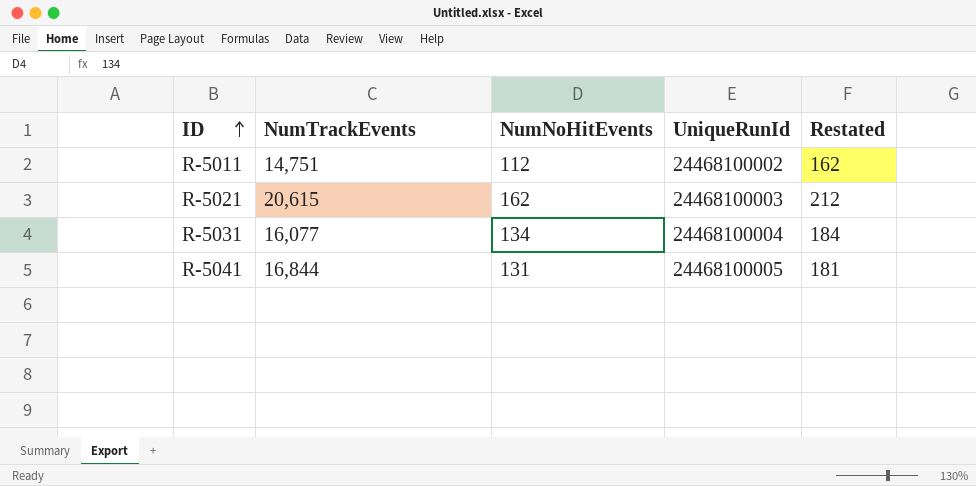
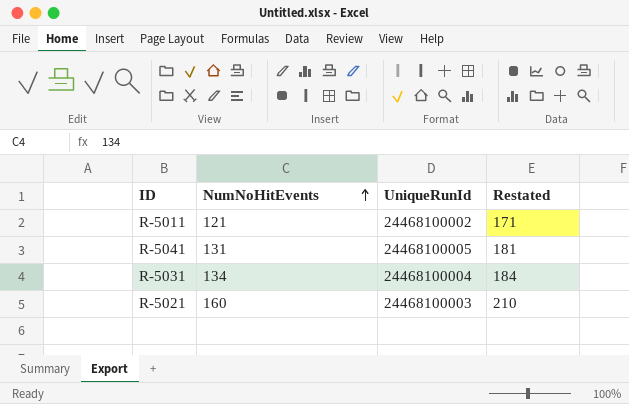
row order: ID ascending -> NumNoHitEvents ascending
column NumTrackEvents | position: 2 -> none
R-5011 | NumNoHitEvents: 112 -> 121
R-5011 | Restated: 162 -> 171
R-5021 | NumNoHitEvents: 162 -> 160
R-5021 | Restated: 212 -> 210

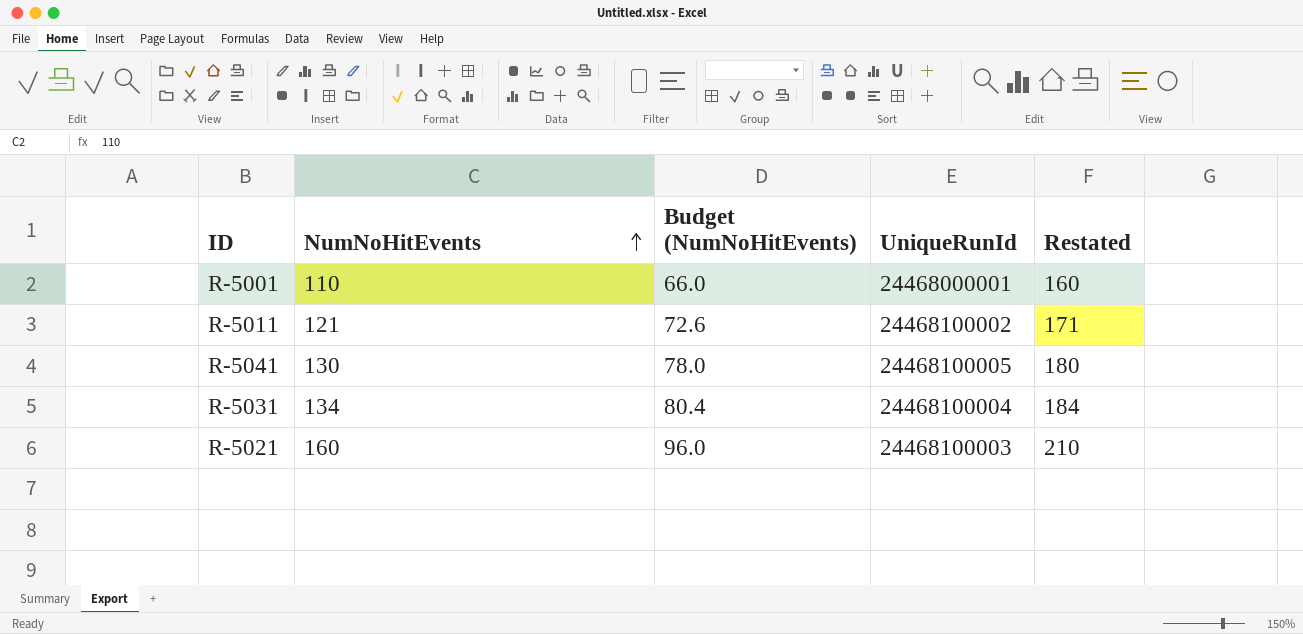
column Budget (NumNoHitEvents) | formula: none -> [NumNoHitEvents] * 0.6
row R-5001: none -> 110 | 66.0 | 24468000001 | 160
R-5041 | NumNoHitEvents: 131 -> 130
R-5041 | Restated: 181 -> 180

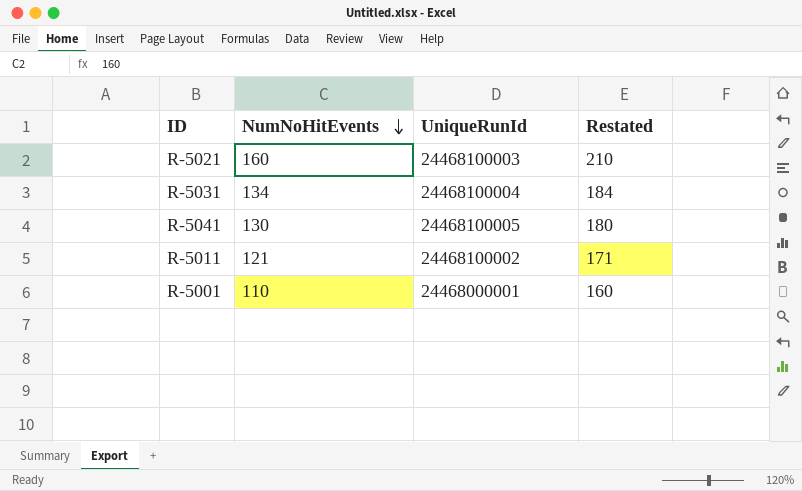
row order: NumNoHitEvents ascending -> NumNoHitEvents descending
column Budget (NumNoHitEvents) | formula: [NumNoHitEvents] * 0.6 -> none

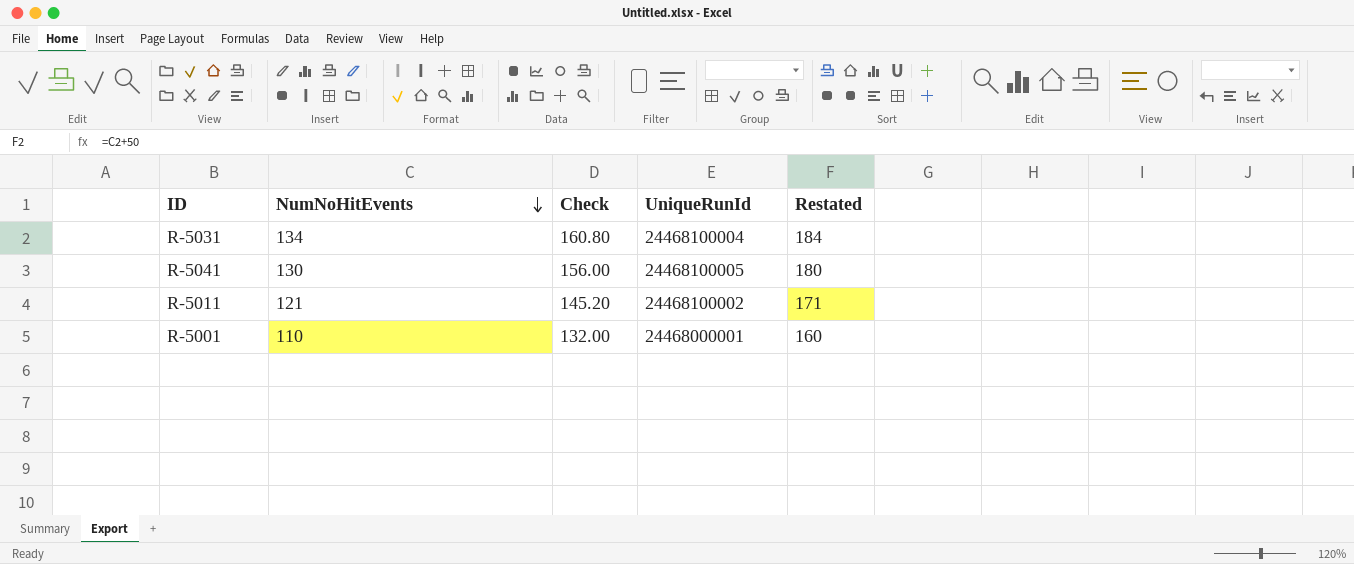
column Check | formula: none -> [NumNoHitEvents] * 1.2
row R-5021: 160 | 24468100003 | 210 -> none

